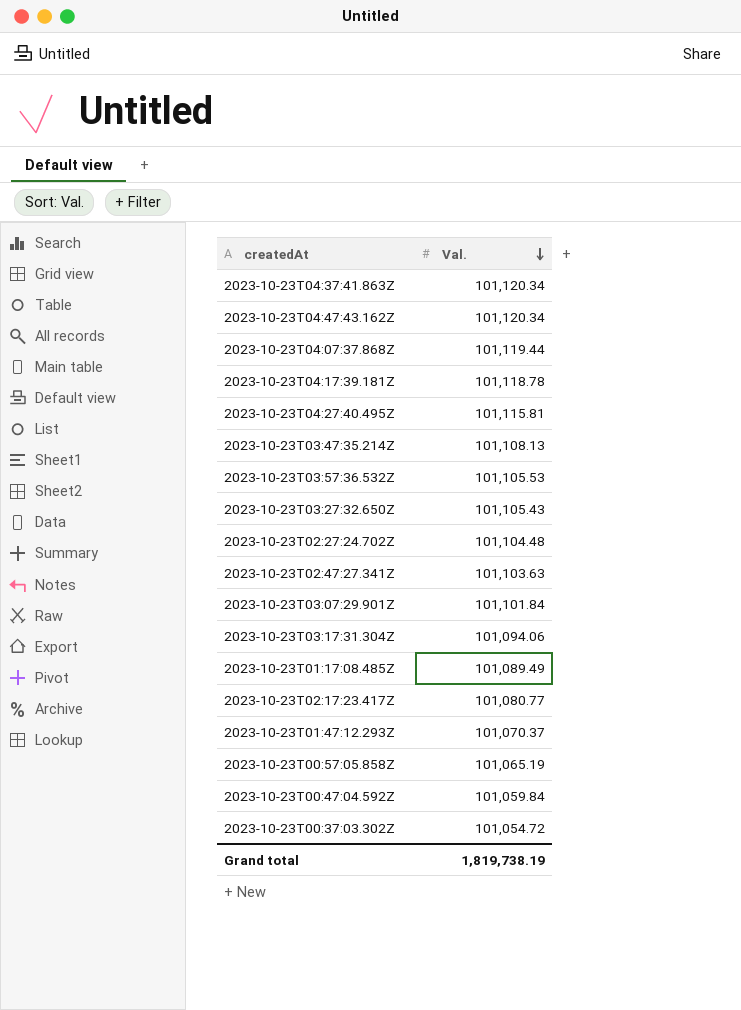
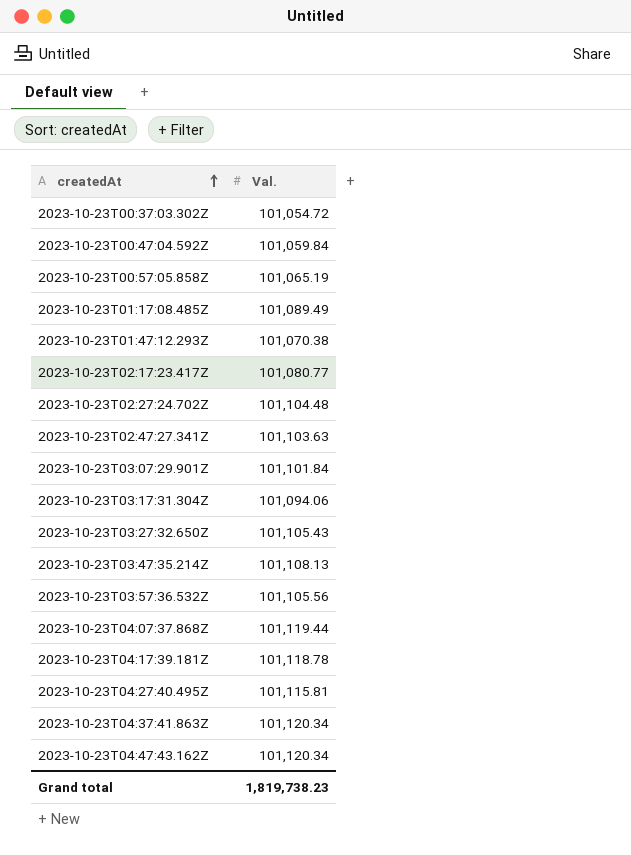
row order: Val. descending -> createdAt ascending
2023-10-23T01:47:12.293Z | Val.: 101,070.37 -> 101,070.38
2023-10-23T03:57:36.532Z | Val.: 101,105.53 -> 101,105.56
Grand total | Val.: 1,819,738.19 -> 1,819,738.23

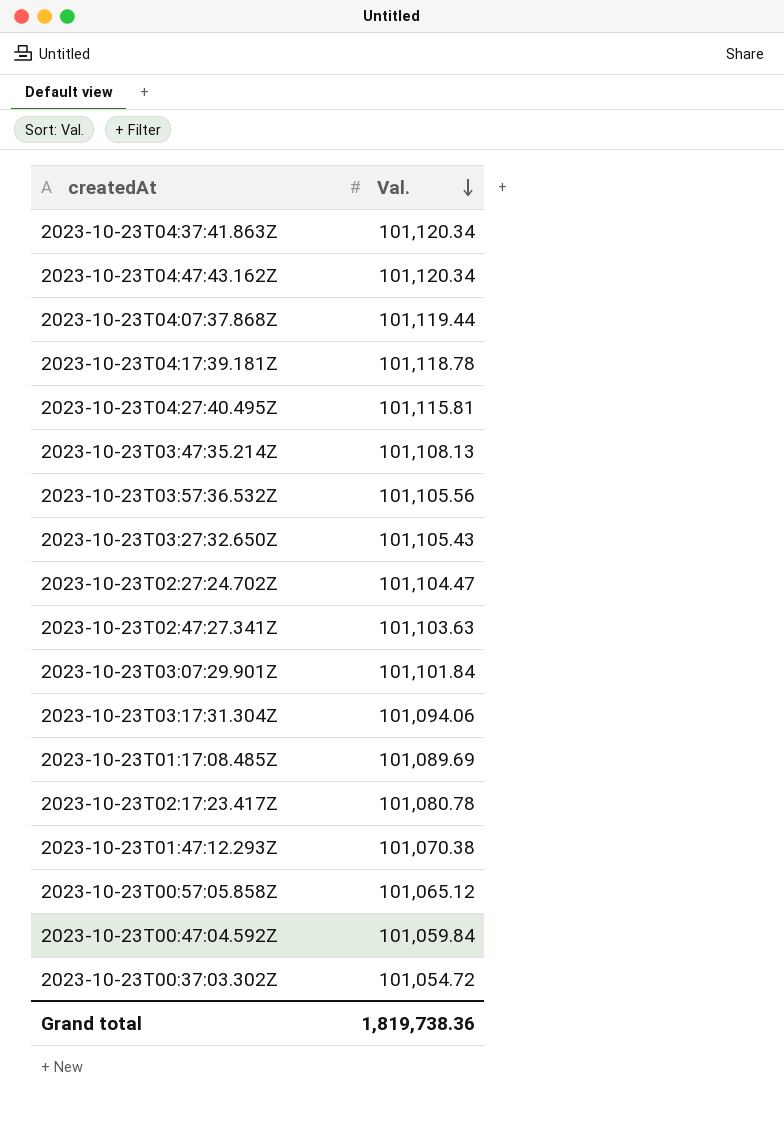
row order: createdAt ascending -> Val. descending
2023-10-23T02:27:24.702Z | Val.: 101,104.48 -> 101,104.47
2023-10-23T01:17:08.485Z | Val.: 101,089.49 -> 101,089.69
2023-10-23T02:17:23.417Z | Val.: 101,080.77 -> 101,080.78
2023-10-23T00:57:05.858Z | Val.: 101,065.19 -> 101,065.12
Grand total | Val.: 1,819,738.23 -> 1,819,738.36

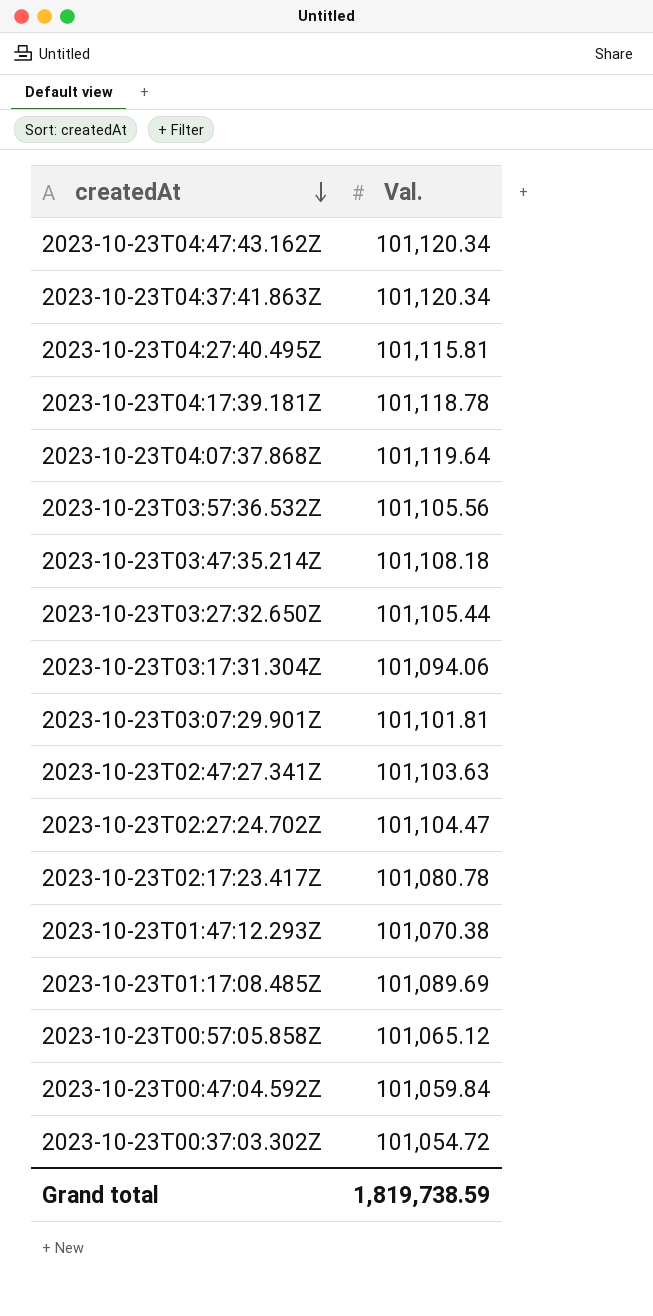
row order: Val. descending -> createdAt descending
2023-10-23T04:07:37.868Z | Val.: 101,119.44 -> 101,119.64
2023-10-23T03:47:35.214Z | Val.: 101,108.13 -> 101,108.18
2023-10-23T03:27:32.650Z | Val.: 101,105.43 -> 101,105.44
2023-10-23T03:07:29.901Z | Val.: 101,101.84 -> 101,101.81
Grand total | Val.: 1,819,738.36 -> 1,819,738.59

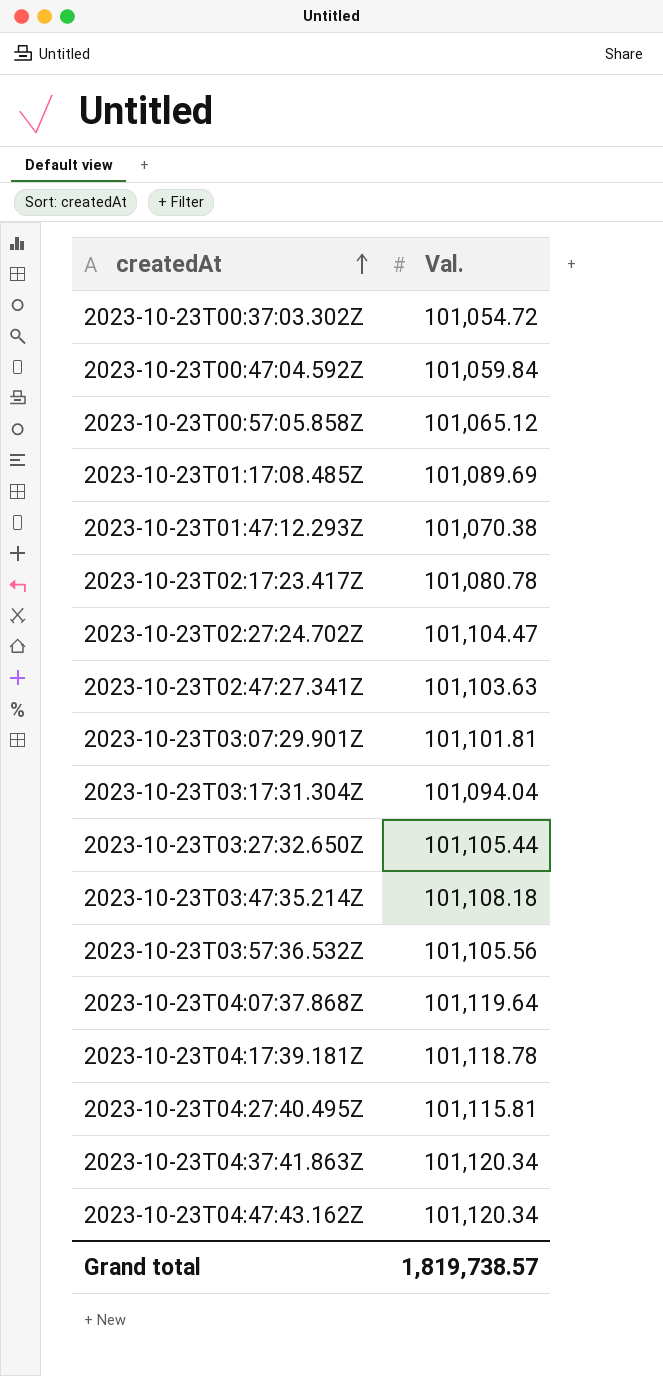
row order: createdAt descending -> createdAt ascending
2023-10-23T03:17:31.304Z | Val.: 101,094.06 -> 101,094.04
Grand total | Val.: 1,819,738.59 -> 1,819,738.57

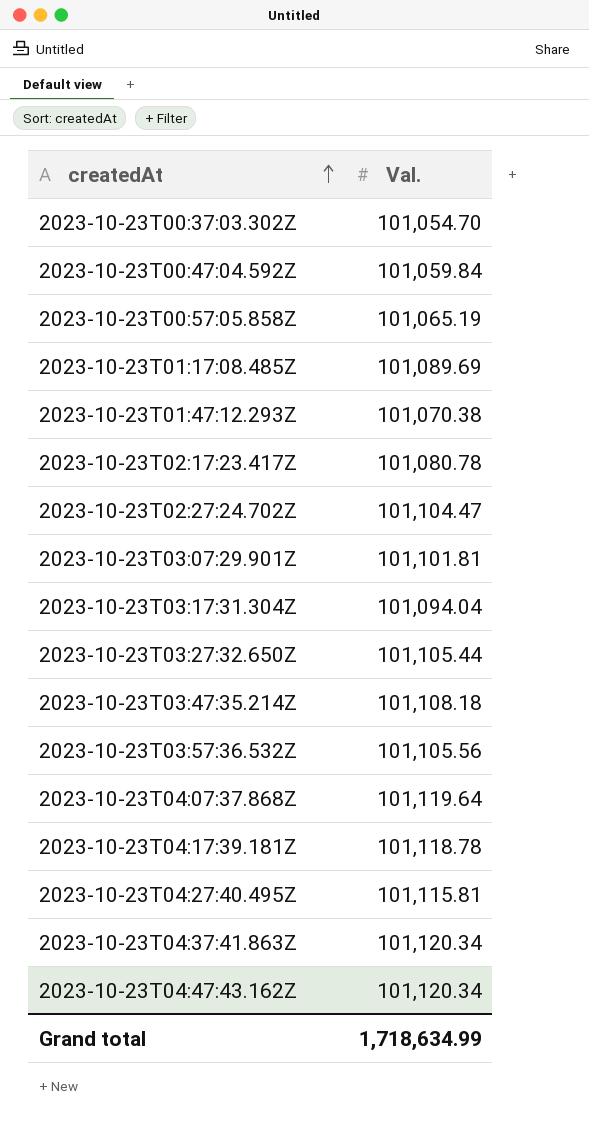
row 2023-10-23T02:47:27.341Z: 101,103.63 -> none
2023-10-23T00:37:03.302Z | Val.: 101,054.72 -> 101,054.70
2023-10-23T00:57:05.858Z | Val.: 101,065.12 -> 101,065.19
Grand total | Val.: 1,819,738.57 -> 1,718,634.99

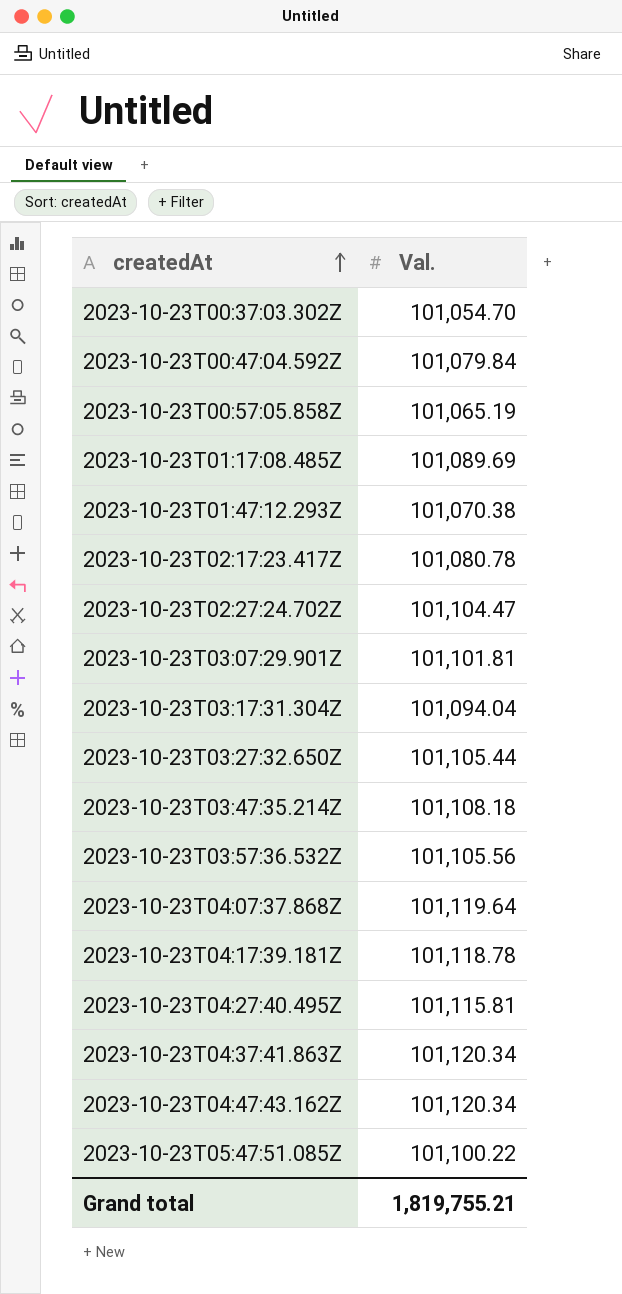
2023-10-23T00:47:04.592Z | Val.: 101,059.84 -> 101,079.84
row 2023-10-23T05:47:51.085Z: none -> 101,100.22
Grand total | Val.: 1,718,634.99 -> 1,819,755.21

